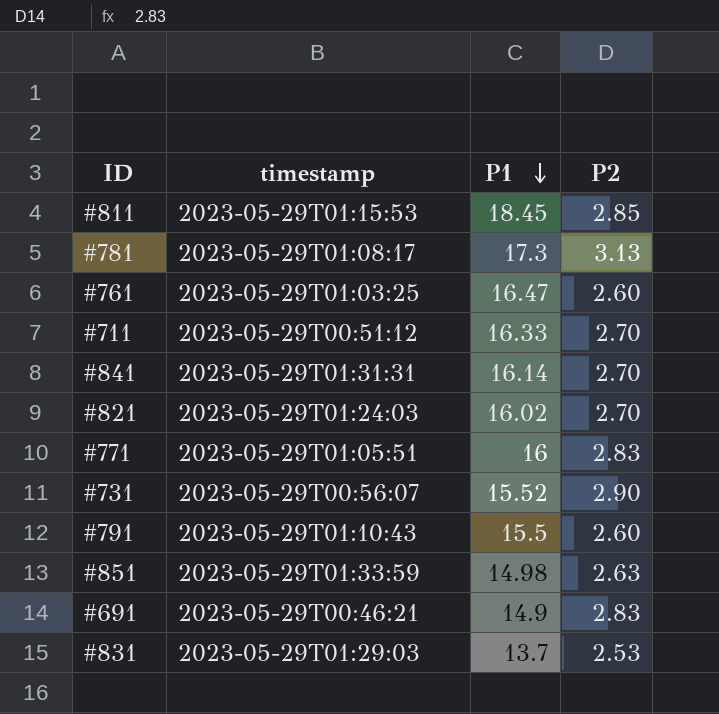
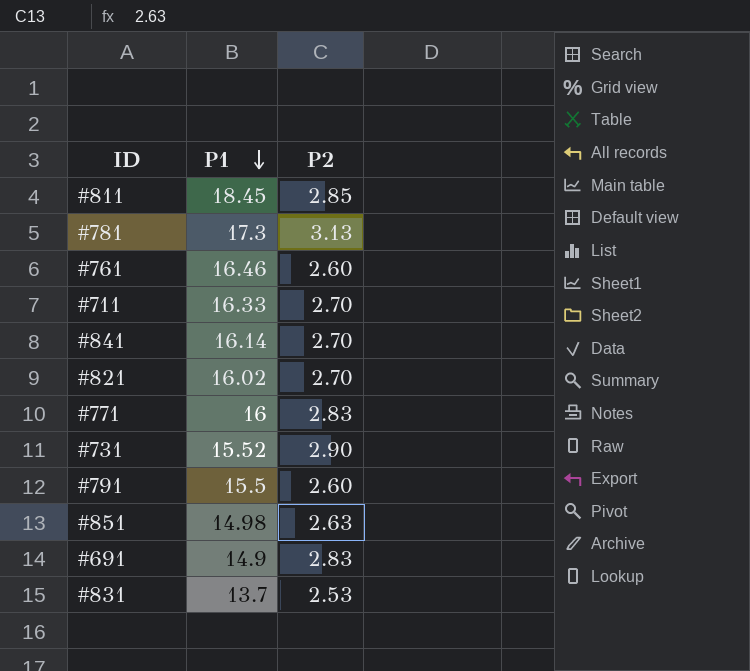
column timestamp | position: 2 -> none
#761 | P1: 16.47 -> 16.46

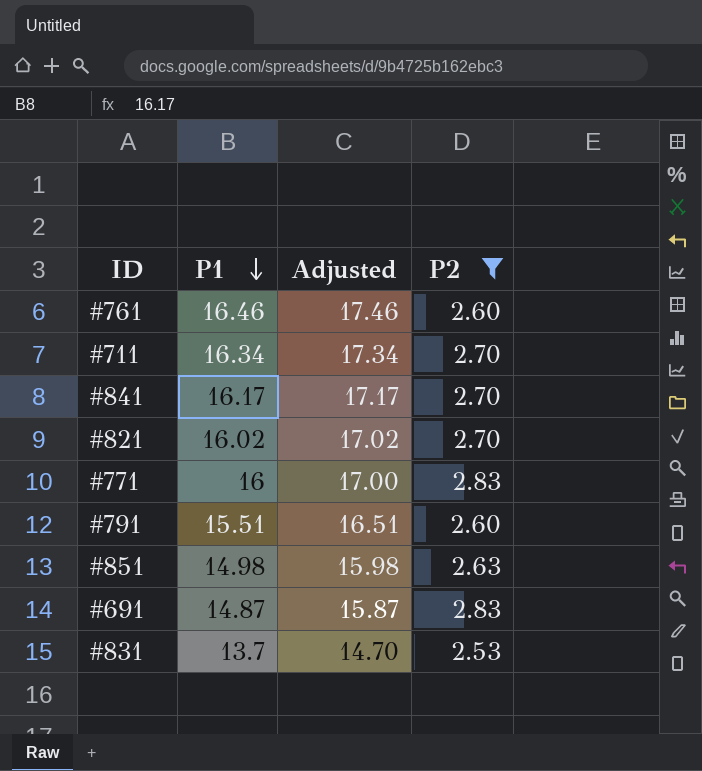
filter: none -> P2 <= 2.83
column Adjusted | formula: none -> [P1] + 1
#711 | P1: 16.33 -> 16.34
#841 | P1: 16.14 -> 16.17
#791 | P1: 15.5 -> 15.51
#691 | P1: 14.9 -> 14.87

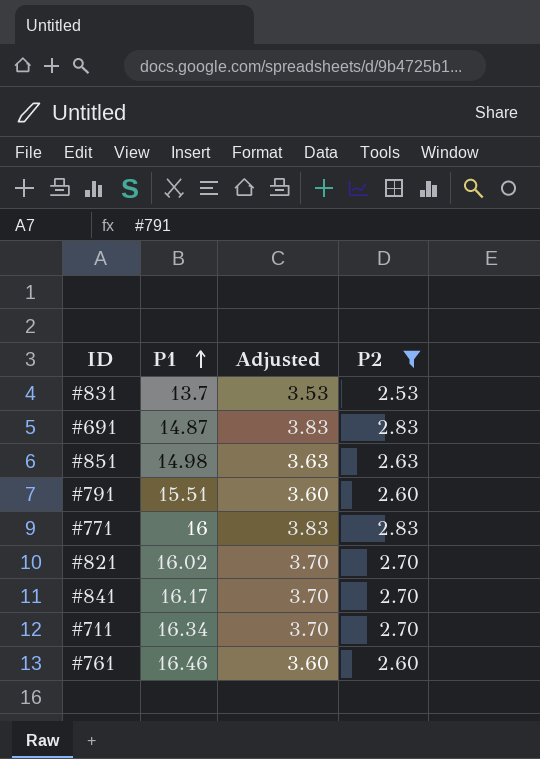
row order: P1 descending -> P1 ascending
column Adjusted | formula: [P1] + 1 -> [P2] + 1

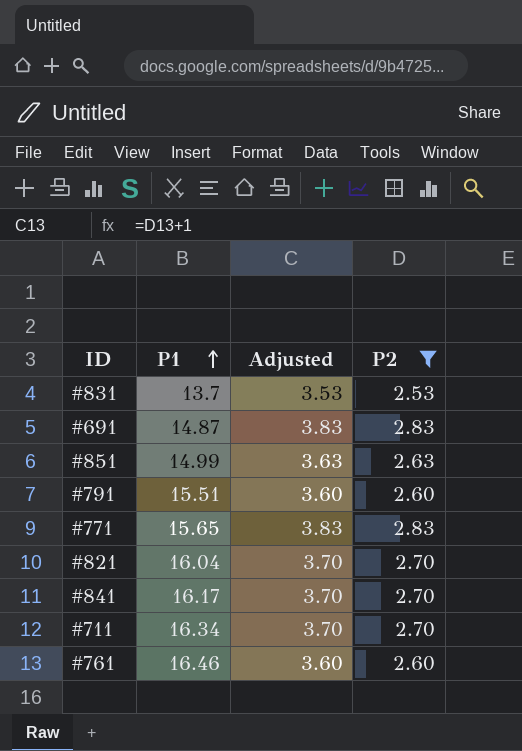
#851 | P1: 14.98 -> 14.99
#771 | P1: 16 -> 15.65
#821 | P1: 16.02 -> 16.04

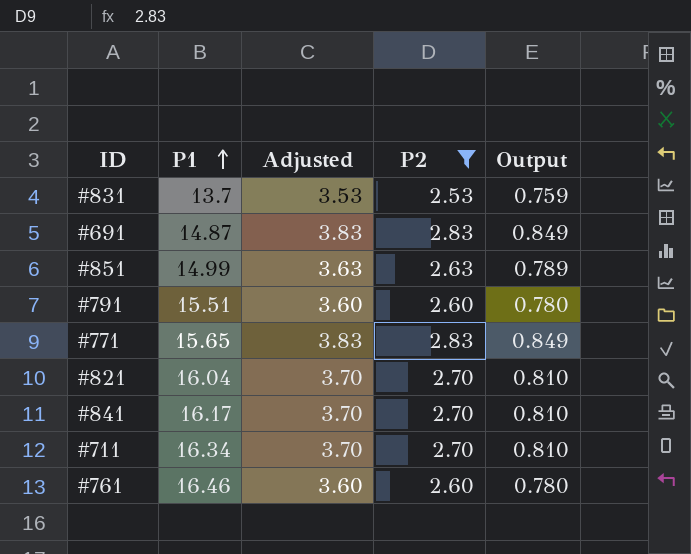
column Output | formula: none -> [P2] * 0.3

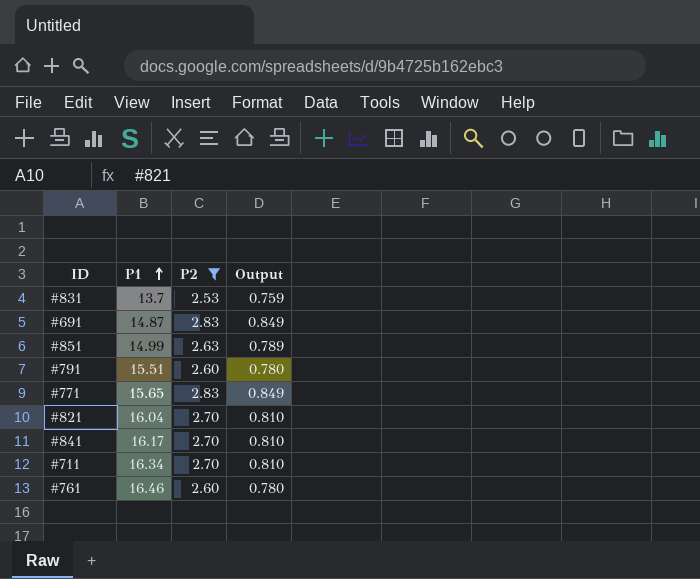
column Adjusted | formula: [P2] + 1 -> none

